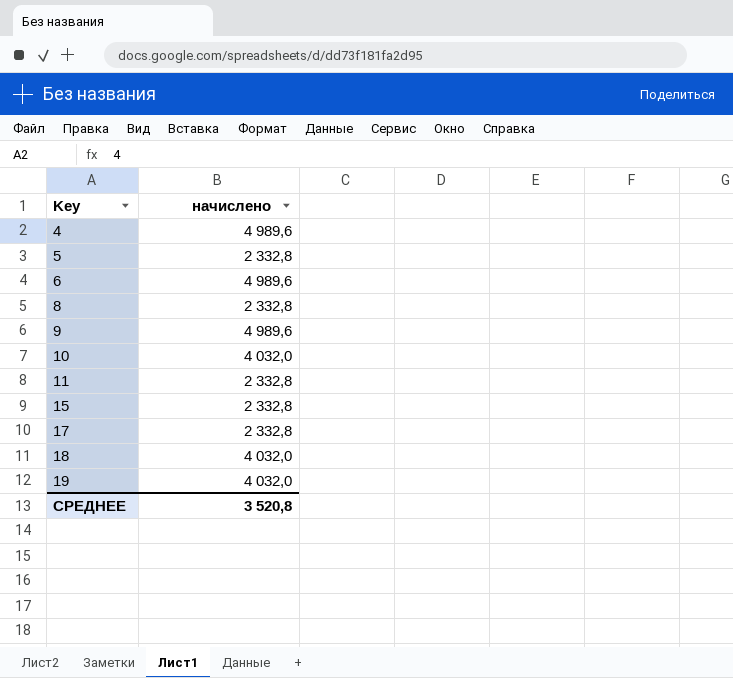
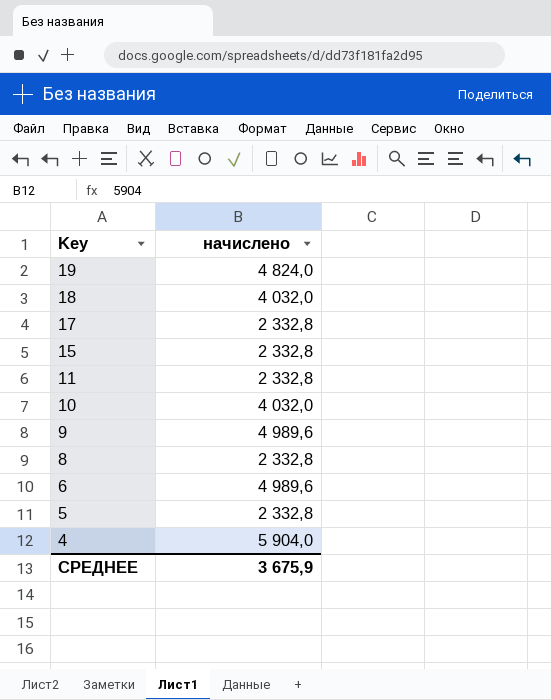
row order: Key ascending -> Key descending
19 | начислено: 4 032,0 -> 4 824,0
4 | начислено: 4 989,6 -> 5 904,0
СРЕДНЕЕ | начислено: 3 520,8 -> 3 675,9

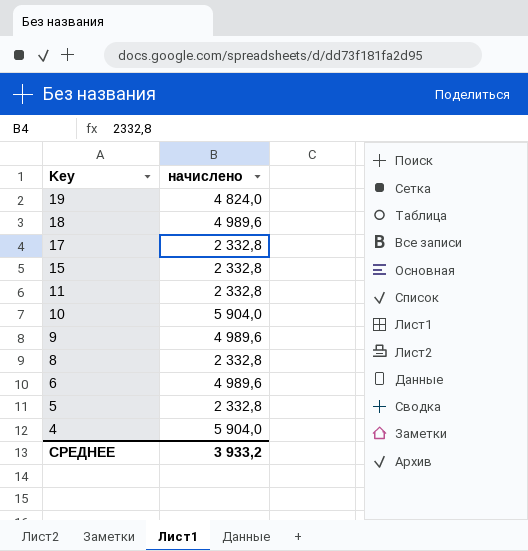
18 | начислено: 4 032,0 -> 4 989,6
10 | начислено: 4 032,0 -> 5 904,0
СРЕДНЕЕ | начислено: 3 675,9 -> 3 933,2

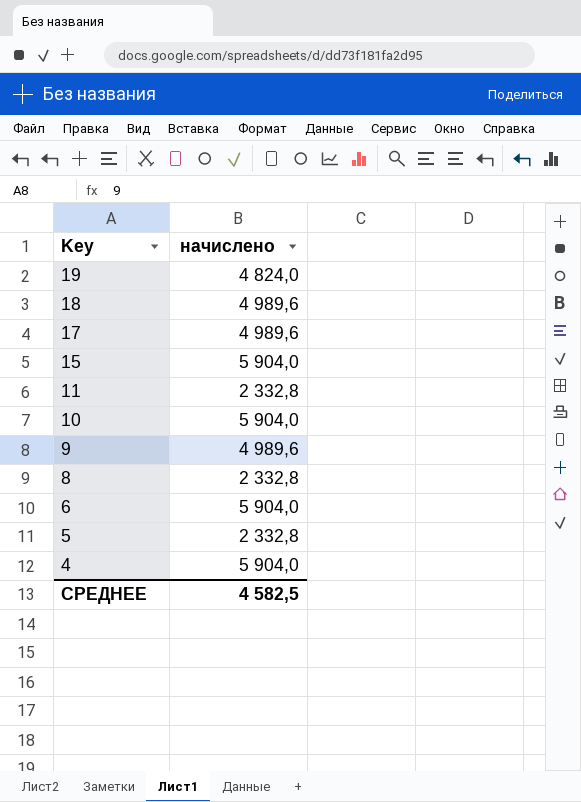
17 | начислено: 2 332,8 -> 4 989,6
15 | начислено: 2 332,8 -> 5 904,0
6 | начислено: 4 989,6 -> 5 904,0
СРЕДНЕЕ | начислено: 3 933,2 -> 4 582,5

